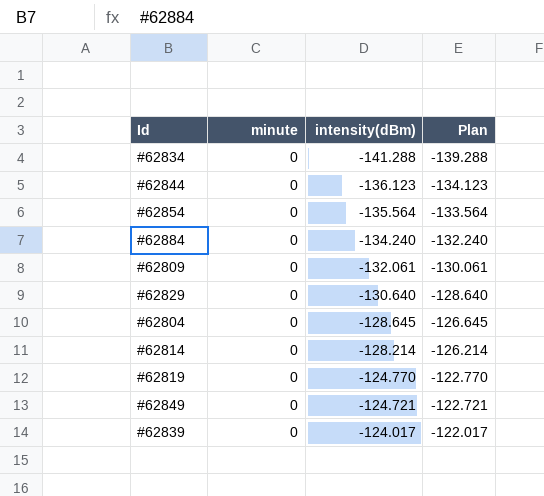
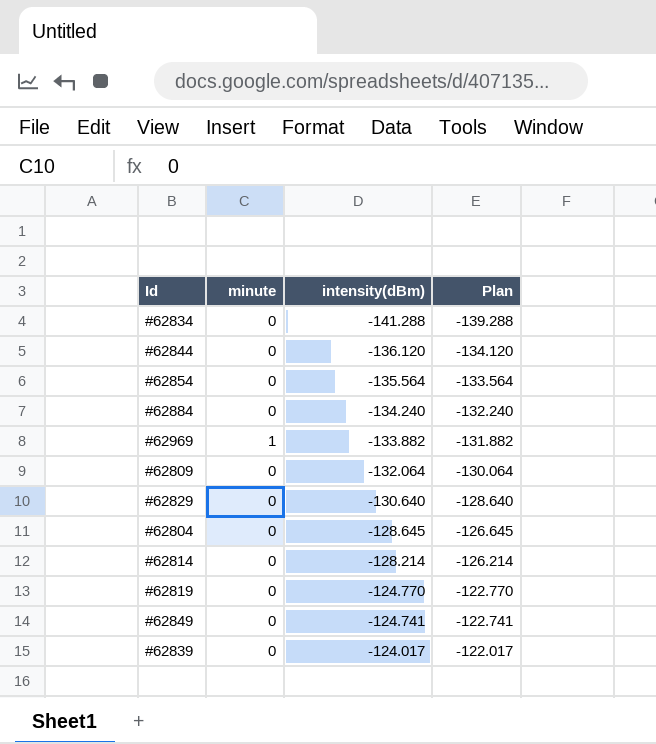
#62844 | intensity(dBm): -136.123 -> -136.120
#62844 | Plan: -134.123 -> -134.120
row #62969: none -> 1 | -133.882 | -131.882
#62809 | intensity(dBm): -132.061 -> -132.064
#62809 | Plan: -130.061 -> -130.064
#62849 | intensity(dBm): -124.721 -> -124.741
#62849 | Plan: -122.721 -> -122.741

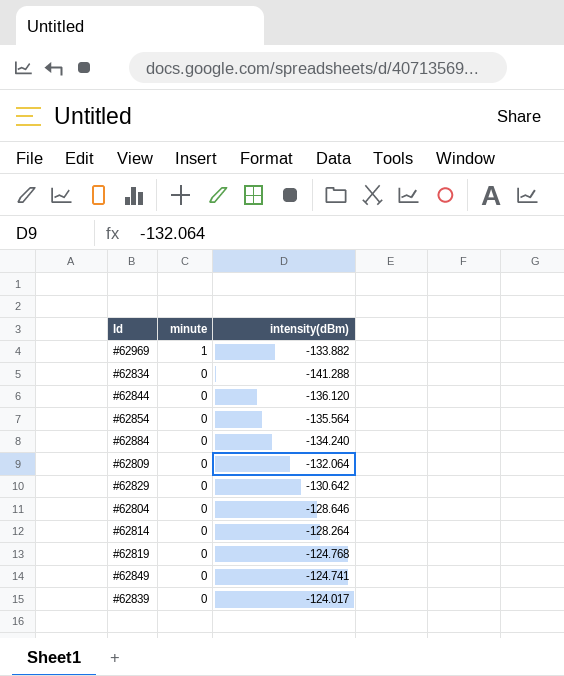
row order: intensity(dBm) ascending -> minute descending
column Plan | formula: [intensity(dBm)] + 2 -> none
#62829 | intensity(dBm): -130.640 -> -130.642
#62804 | intensity(dBm): -128.645 -> -128.646
#62814 | intensity(dBm): -128.214 -> -128.264
#62819 | intensity(dBm): -124.770 -> -124.768

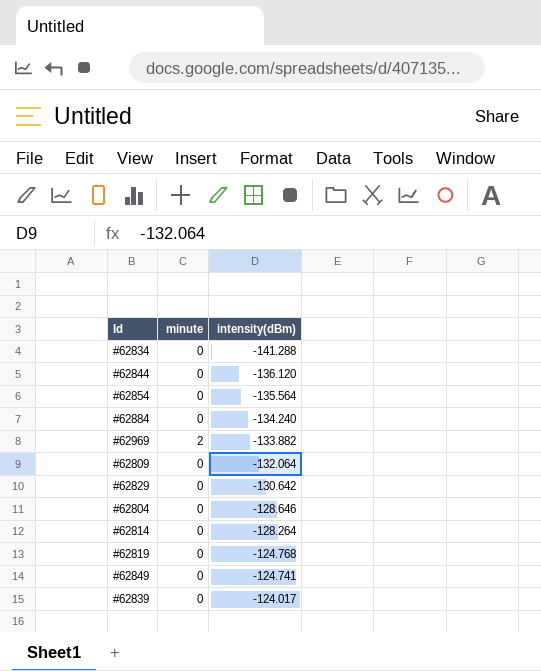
row order: minute descending -> intensity(dBm) ascending
#62969 | minute: 1 -> 2

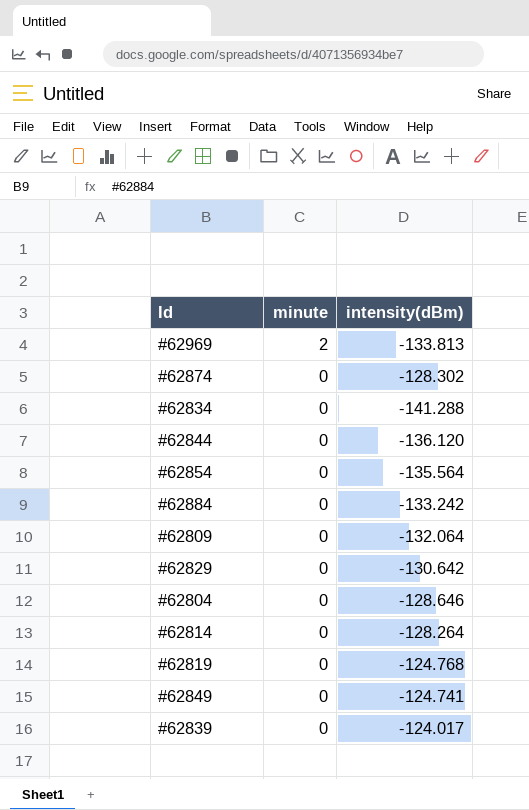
row order: intensity(dBm) ascending -> minute descending
#62969 | intensity(dBm): -133.882 -> -133.813
row #62874: none -> 0 | -128.302
#62884 | intensity(dBm): -134.240 -> -133.242

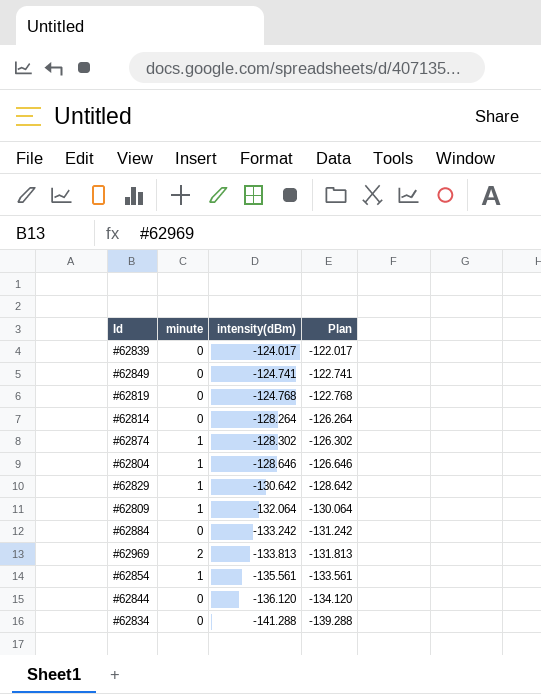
row order: minute descending -> intensity(dBm) descending
column Plan | formula: none -> [intensity(dBm)] + 2
#62874 | minute: 0 -> 1
#62804 | minute: 0 -> 1
#62829 | minute: 0 -> 1
#62809 | minute: 0 -> 1
#62854 | minute: 0 -> 1
#62854 | intensity(dBm): -135.564 -> -135.561

